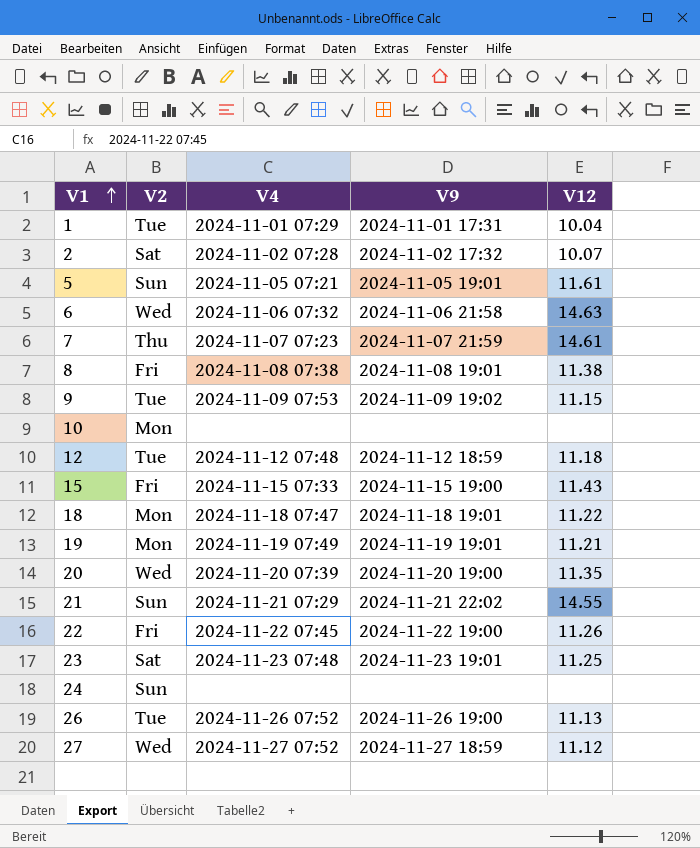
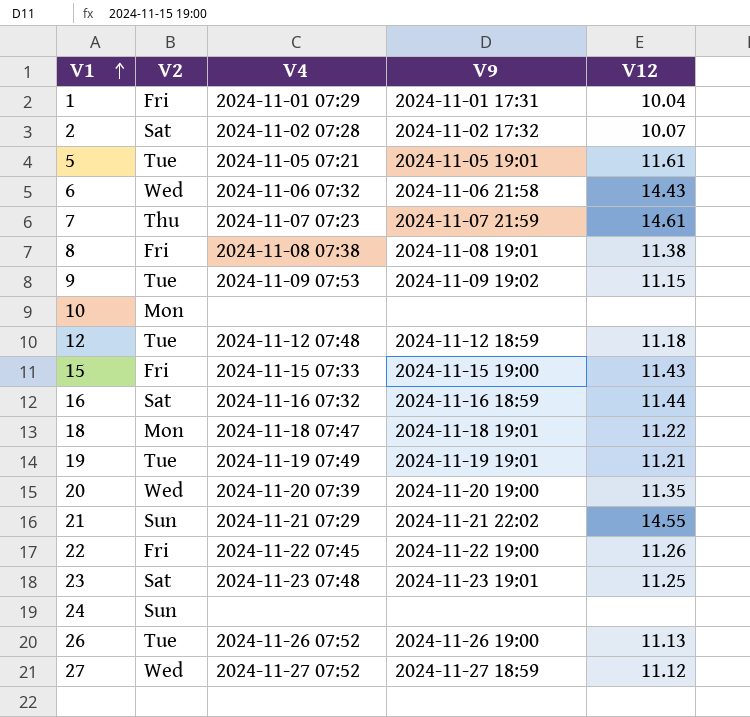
1 | V2: Tue -> Fri
5 | V2: Sun -> Tue
6 | V12: 14.63 -> 14.43
row 16: none -> Sat | 2024-11-16 07:32 | 2024-11-16 18:59 | 11.44
19 | V2: Mon -> Tue

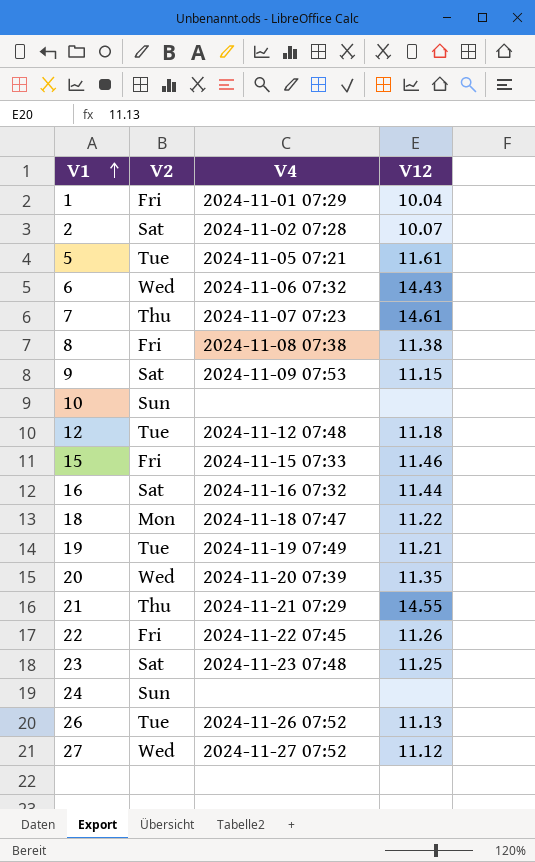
column V9 | position: 4 -> none
9 | V2: Tue -> Sat
10 | V2: Mon -> Sun
15 | V12: 11.43 -> 11.46
21 | V2: Sun -> Thu

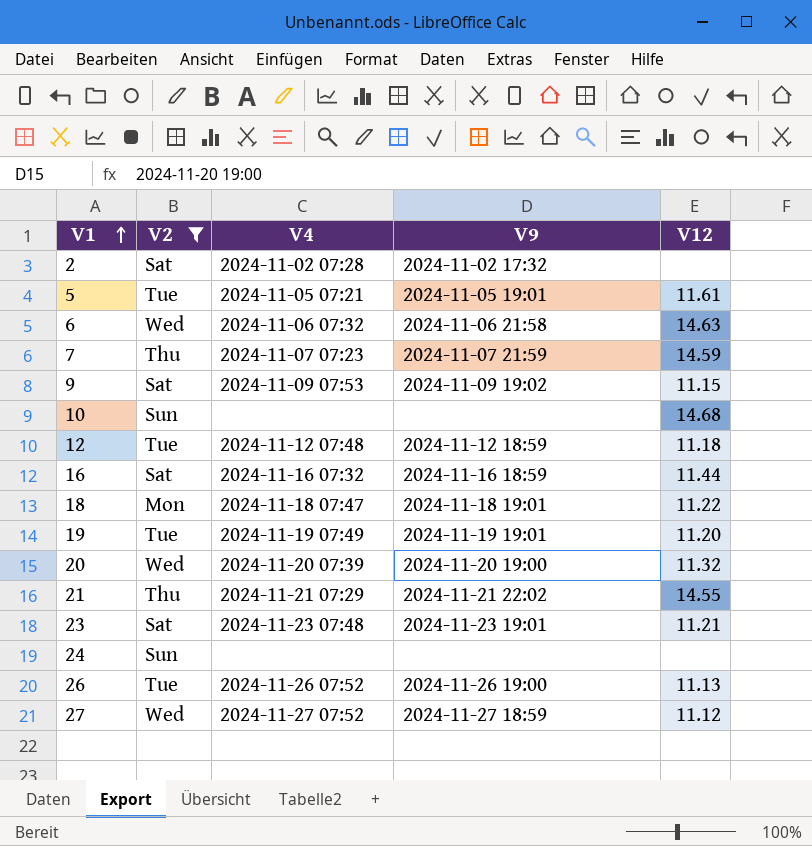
filter: none -> V2 != Fri
column V9 | position: none -> 4
2 | V12: 10.07 -> none
6 | V12: 14.43 -> 14.63
7 | V12: 14.61 -> 14.59
10 | V12: none -> 14.68
19 | V12: 11.21 -> 11.20
20 | V12: 11.35 -> 11.32
23 | V12: 11.25 -> 11.21

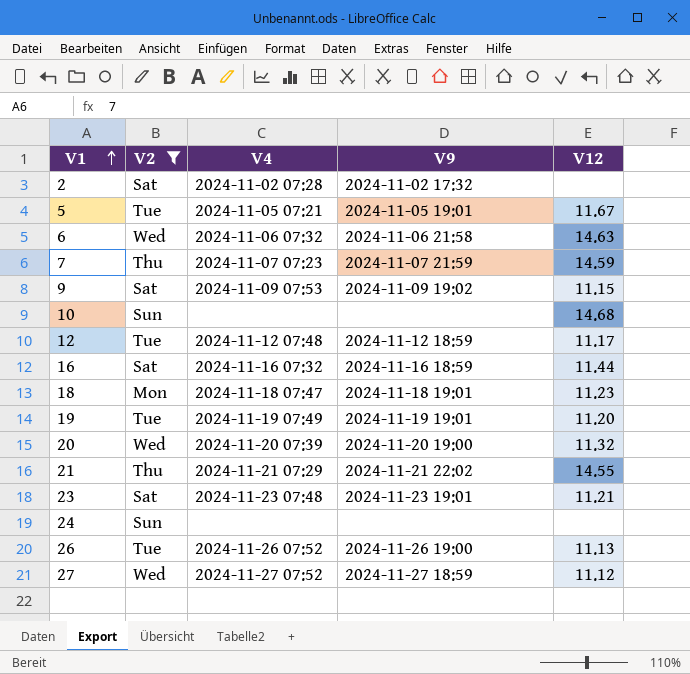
5 | V12: 11.61 -> 11.67
12 | V12: 11.18 -> 11.17
18 | V12: 11.22 -> 11.23

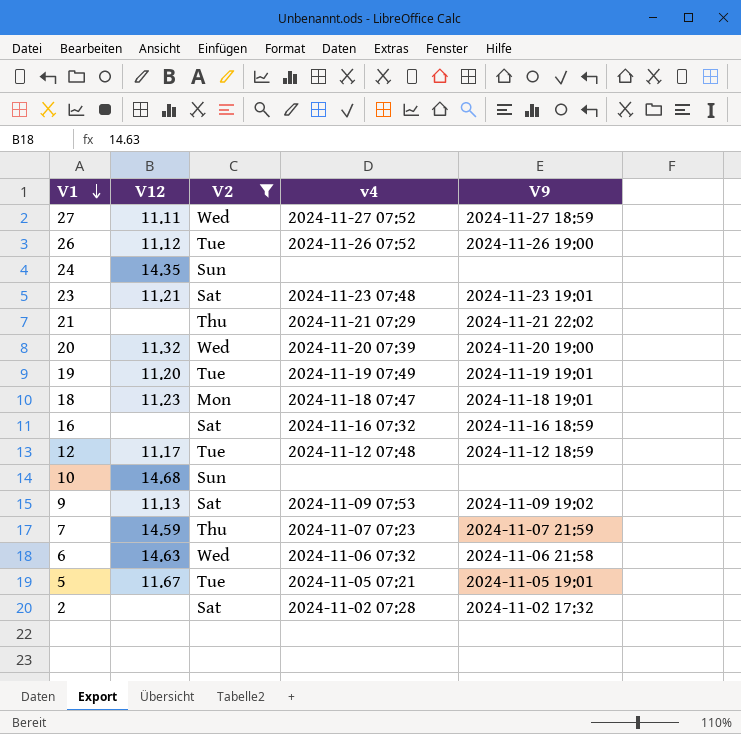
row order: V1 ascending -> V1 descending
column V12 | position: 5 -> 2
column name: V4 -> v4
27 | V12: 11.12 -> 11.11
26 | V12: 11.13 -> 11.12
24 | V12: none -> 14.35
21 | V12: 14.55 -> none
16 | V12: 11.44 -> none
9 | V12: 11.15 -> 11.13

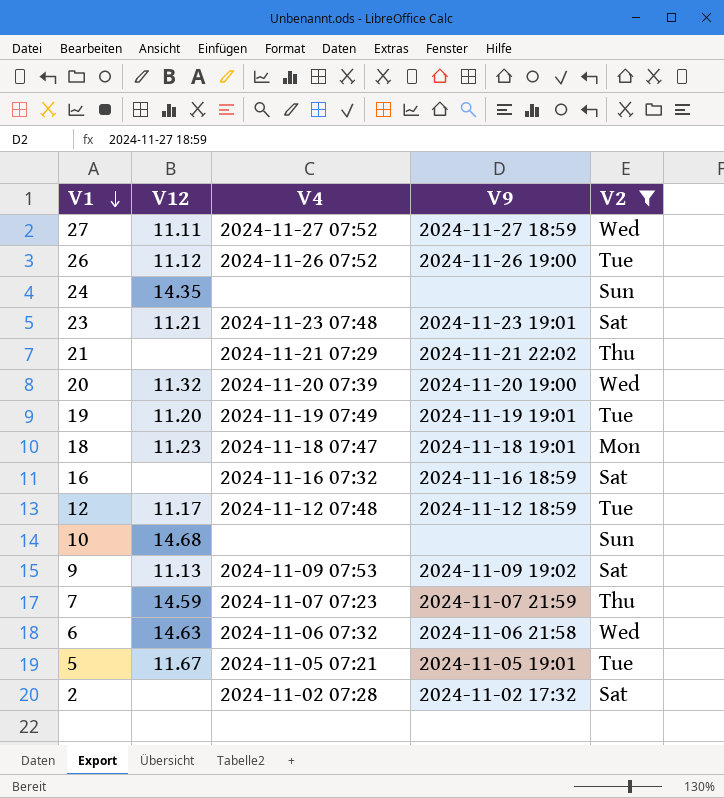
column name: v4 -> V4
column V2 | position: 3 -> 5

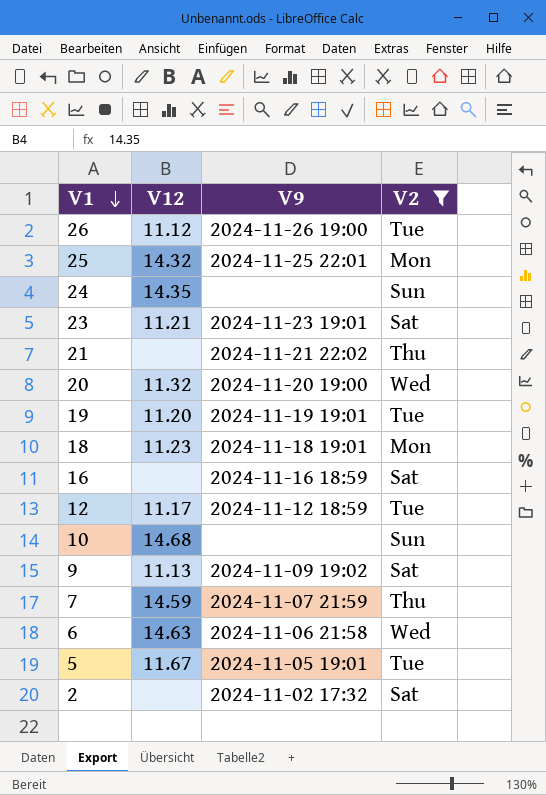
column V4 | position: 3 -> none
row 27: 11.11 | 2024-11-27 07:52 | 2024-11-27 18:59 | Wed -> none
row 25: none -> 14.32 | 2024-11-25 22:01 | Mon

